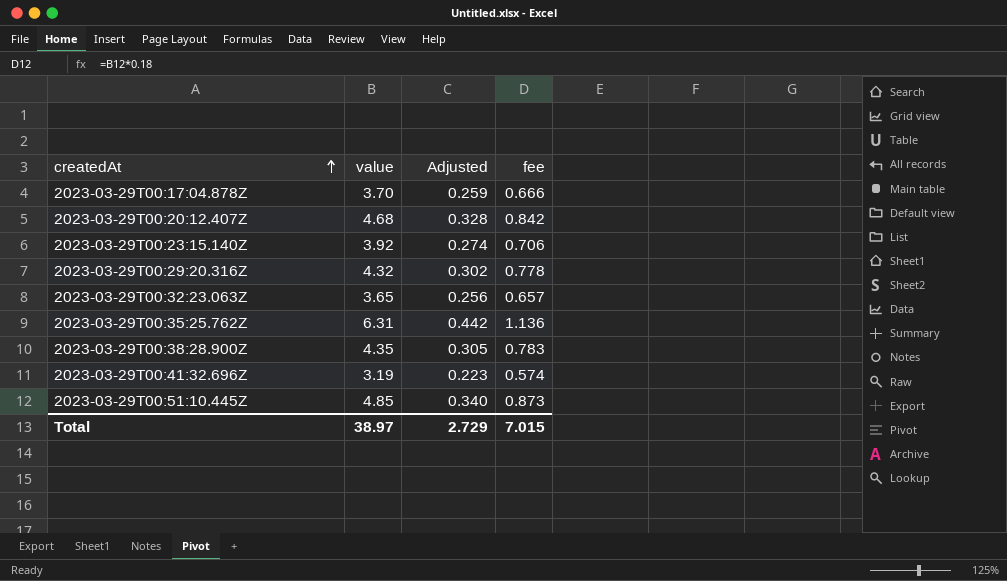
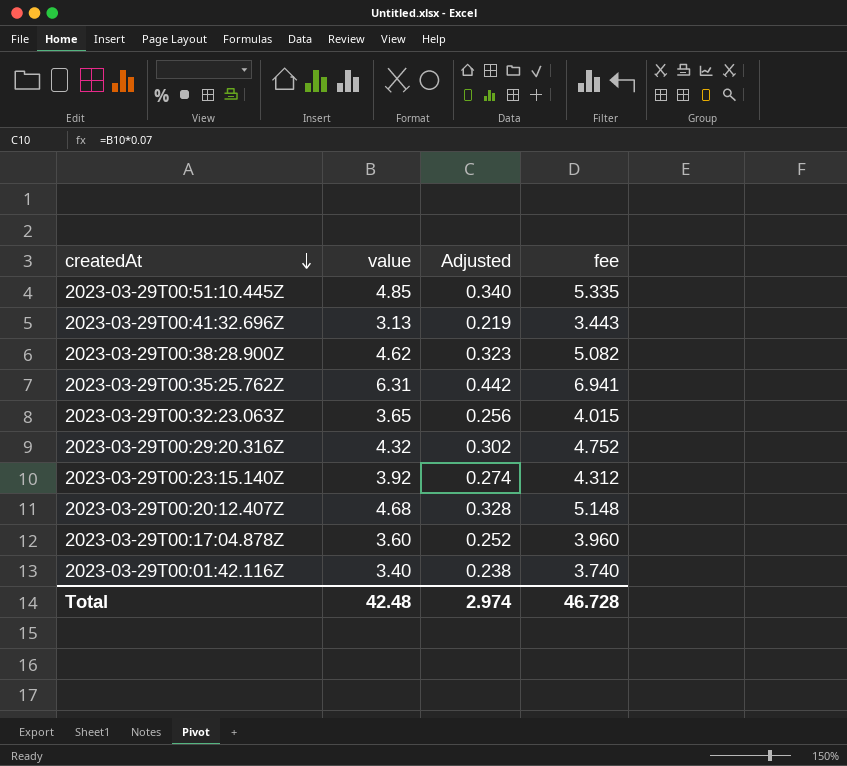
row order: createdAt ascending -> createdAt descending
column fee | formula: [value] * 0.18 -> [value] * 1.1
2023-03-29T00:41:32.696Z | value: 3.19 -> 3.13
2023-03-29T00:41:32.696Z | Adjusted: 0.223 -> 0.219
2023-03-29T00:38:28.900Z | value: 4.35 -> 4.62
2023-03-29T00:38:28.900Z | Adjusted: 0.305 -> 0.323
2023-03-29T00:17:04.878Z | value: 3.70 -> 3.60
2023-03-29T00:17:04.878Z | Adjusted: 0.259 -> 0.252
row 2023-03-29T00:01:42.116Z: none -> 3.40 | 0.238 | 3.740
Total | value: 38.97 -> 42.48
Total | Adjusted: 2.729 -> 2.974
Total | fee: 7.015 -> 46.728

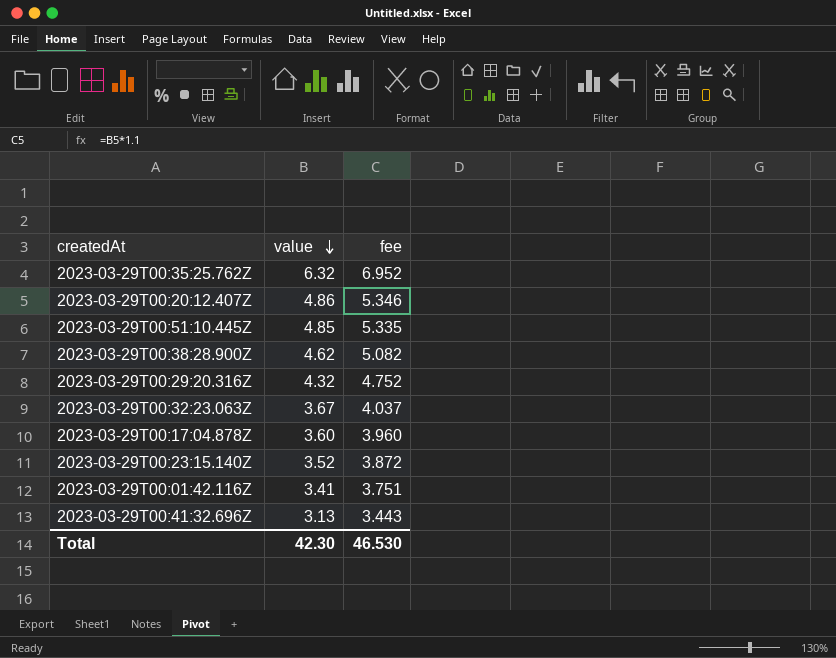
row order: createdAt descending -> value descending
column Adjusted | formula: [value] * 0.07 -> none
2023-03-29T00:35:25.762Z | value: 6.31 -> 6.32
2023-03-29T00:35:25.762Z | fee: 6.941 -> 6.952
2023-03-29T00:20:12.407Z | value: 4.68 -> 4.86
2023-03-29T00:20:12.407Z | fee: 5.148 -> 5.346
2023-03-29T00:32:23.063Z | value: 3.65 -> 3.67
2023-03-29T00:32:23.063Z | fee: 4.015 -> 4.037
2023-03-29T00:23:15.140Z | value: 3.92 -> 3.52
2023-03-29T00:23:15.140Z | fee: 4.312 -> 3.872
2023-03-29T00:01:42.116Z | value: 3.40 -> 3.41
2023-03-29T00:01:42.116Z | fee: 3.740 -> 3.751
Total | value: 42.48 -> 42.30
Total | fee: 46.728 -> 46.530

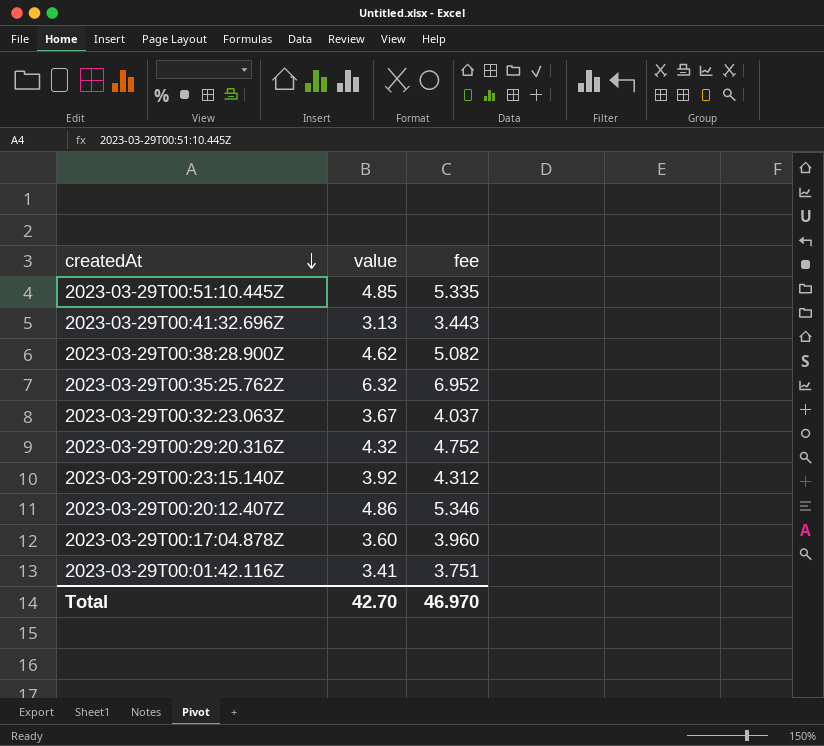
row order: value descending -> createdAt descending
2023-03-29T00:23:15.140Z | value: 3.52 -> 3.92
2023-03-29T00:23:15.140Z | fee: 3.872 -> 4.312
Total | value: 42.30 -> 42.70
Total | fee: 46.530 -> 46.970

